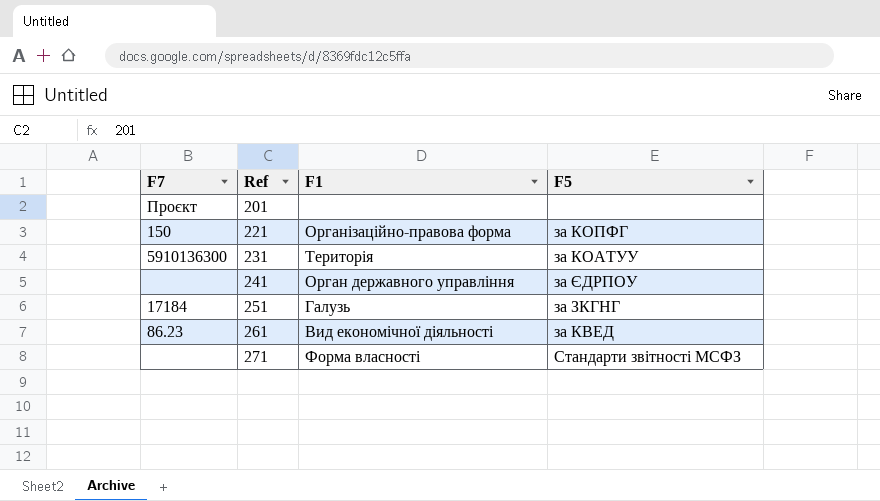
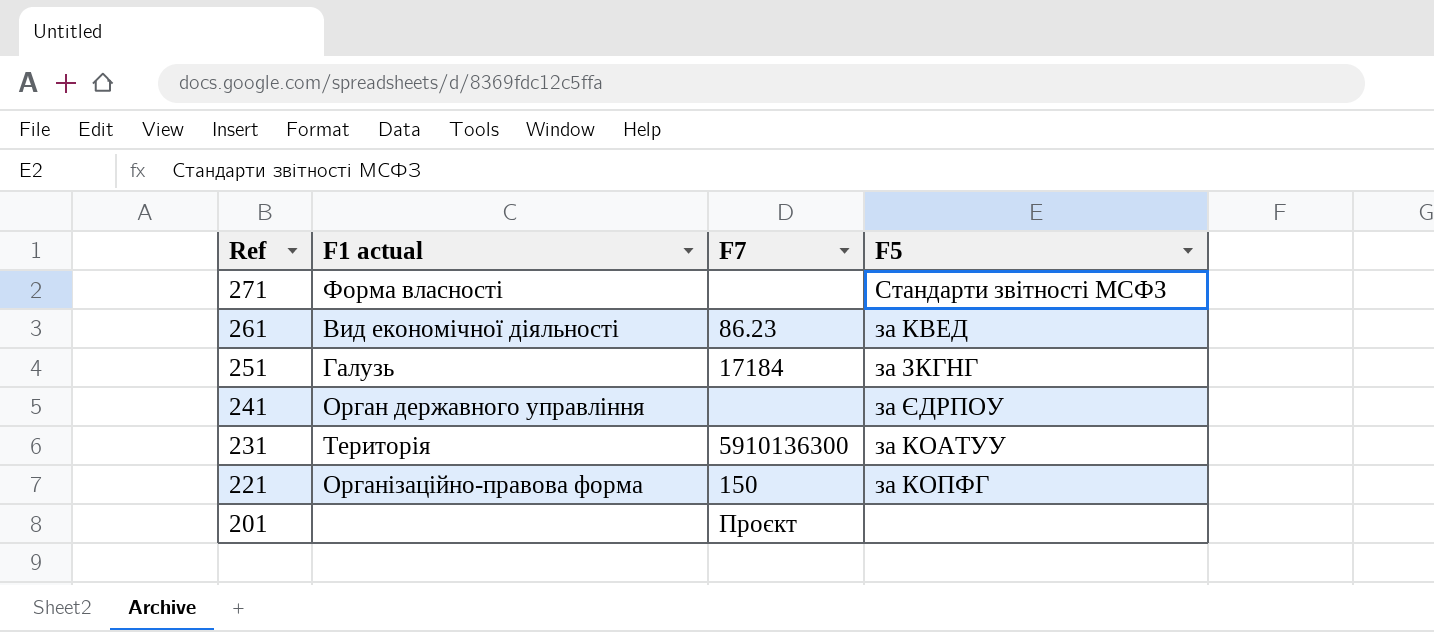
row order: Ref ascending -> Ref descending
column name: F1 -> F1 actual
column F7 | position: 1 -> 3

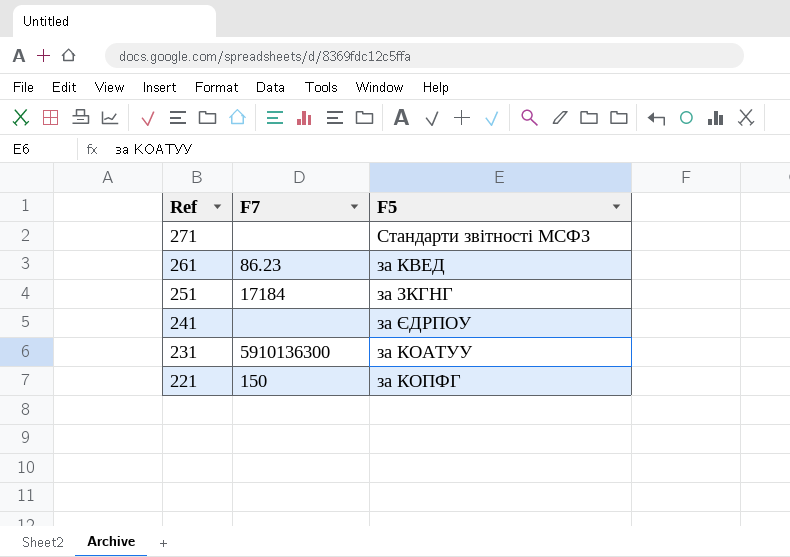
column F1 actual | position: 2 -> none
row 201: none | Проєкт | none -> none

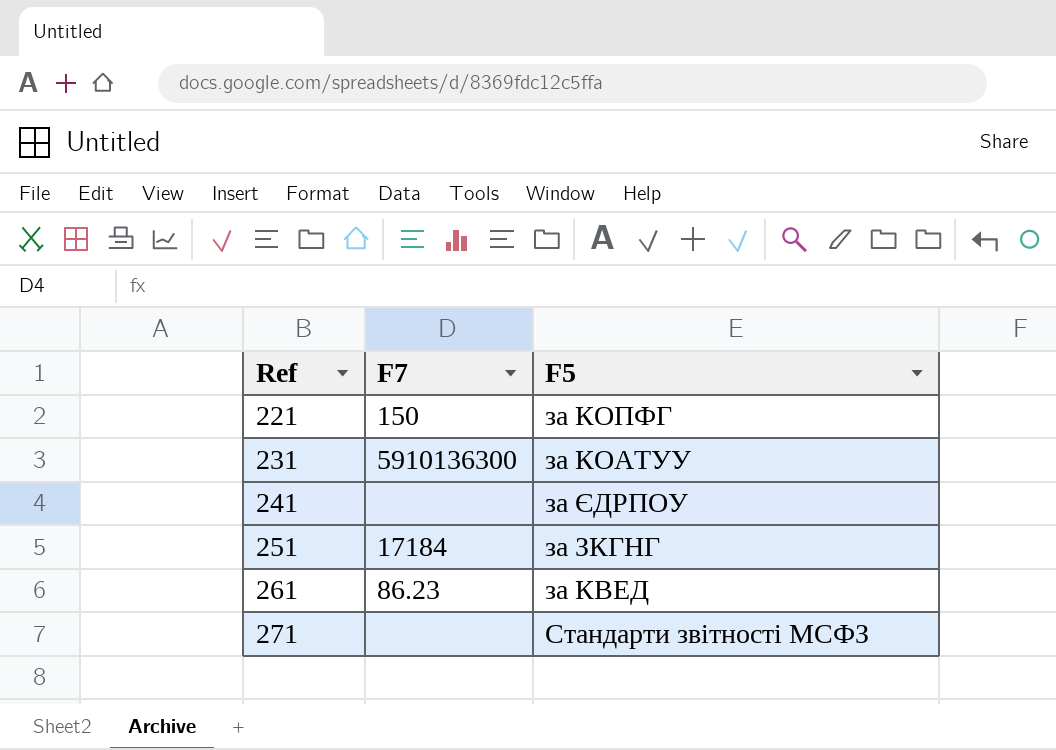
row order: Ref descending -> Ref ascending

